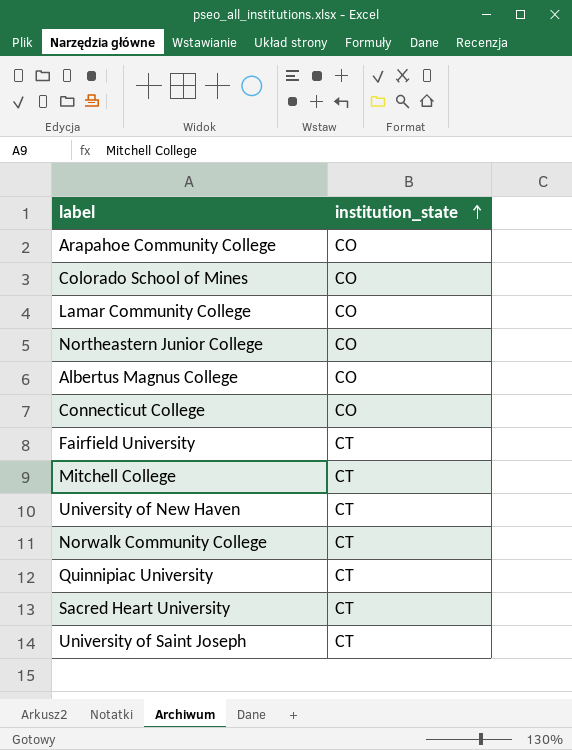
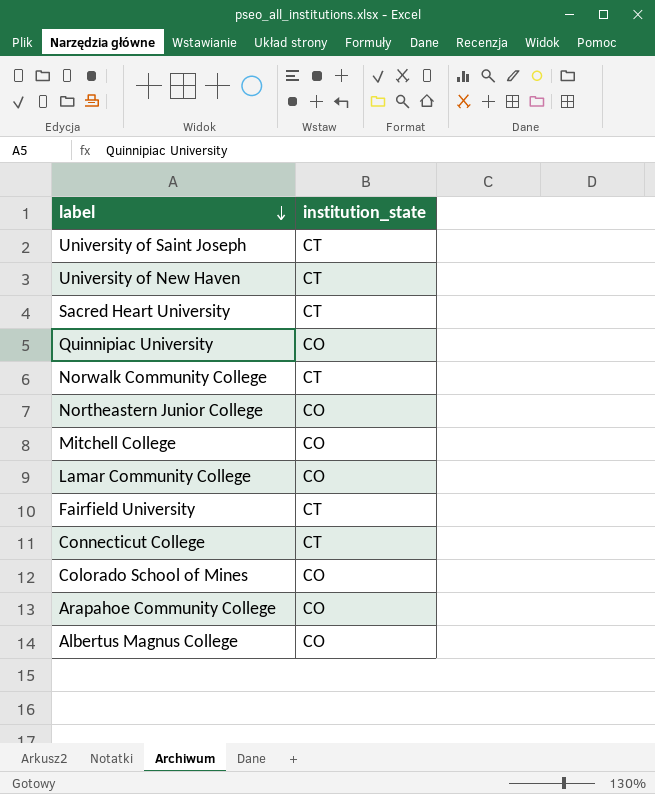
row order: institution_state ascending -> label descending
Quinnipiac University | institution_state: CT -> CO
Mitchell College | institution_state: CT -> CO
Connecticut College | institution_state: CO -> CT

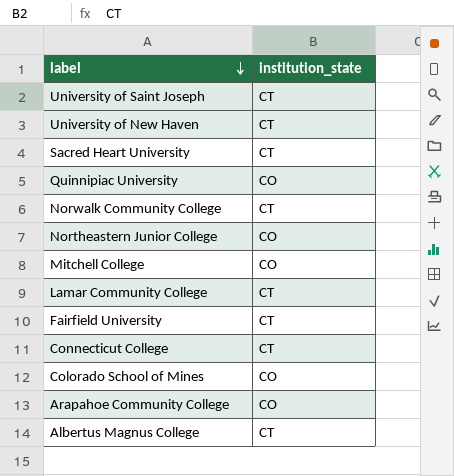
Lamar Community College | institution_state: CO -> CT
Albertus Magnus College | institution_state: CO -> CT

